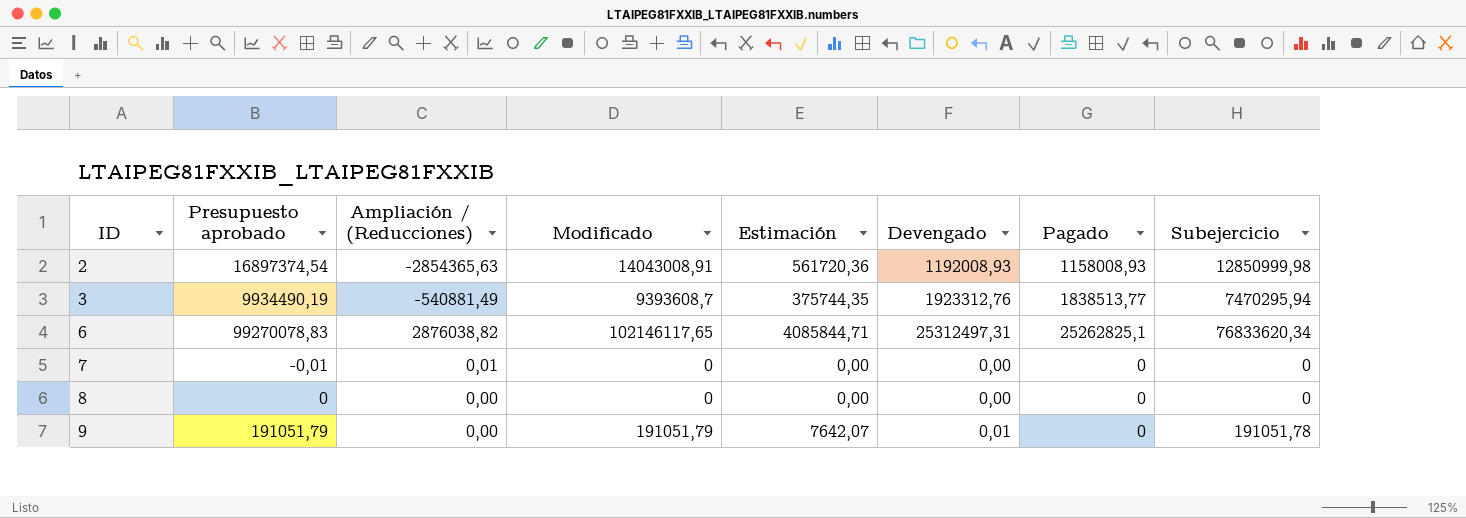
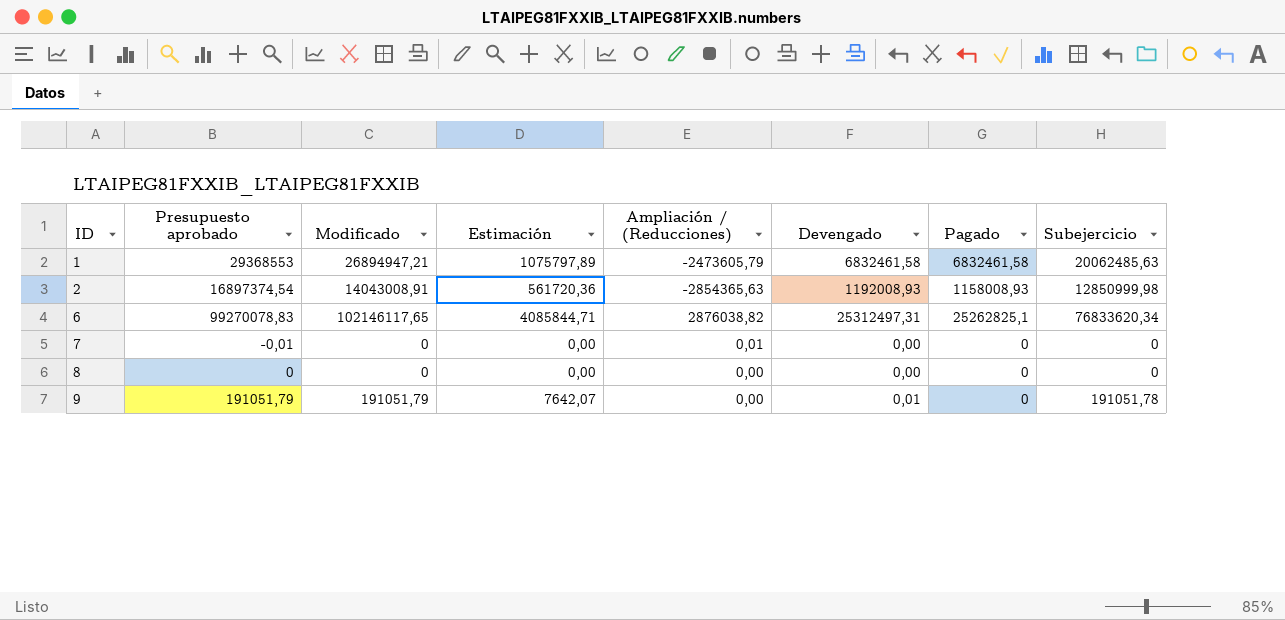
column Ampliación / (Reducciones) | position: 3 -> 5
row 3: 9934490,19 | -540881,49 | 9393608,7 | 375744,35 | 1923312,76 | 1838513,77 | 7470295,94 -> none
row 1: none -> 29368553 | 26894947,21 | 1075797,89 | -2473605,79 | 6832461,58 | 6832461,58 | 20062485,63

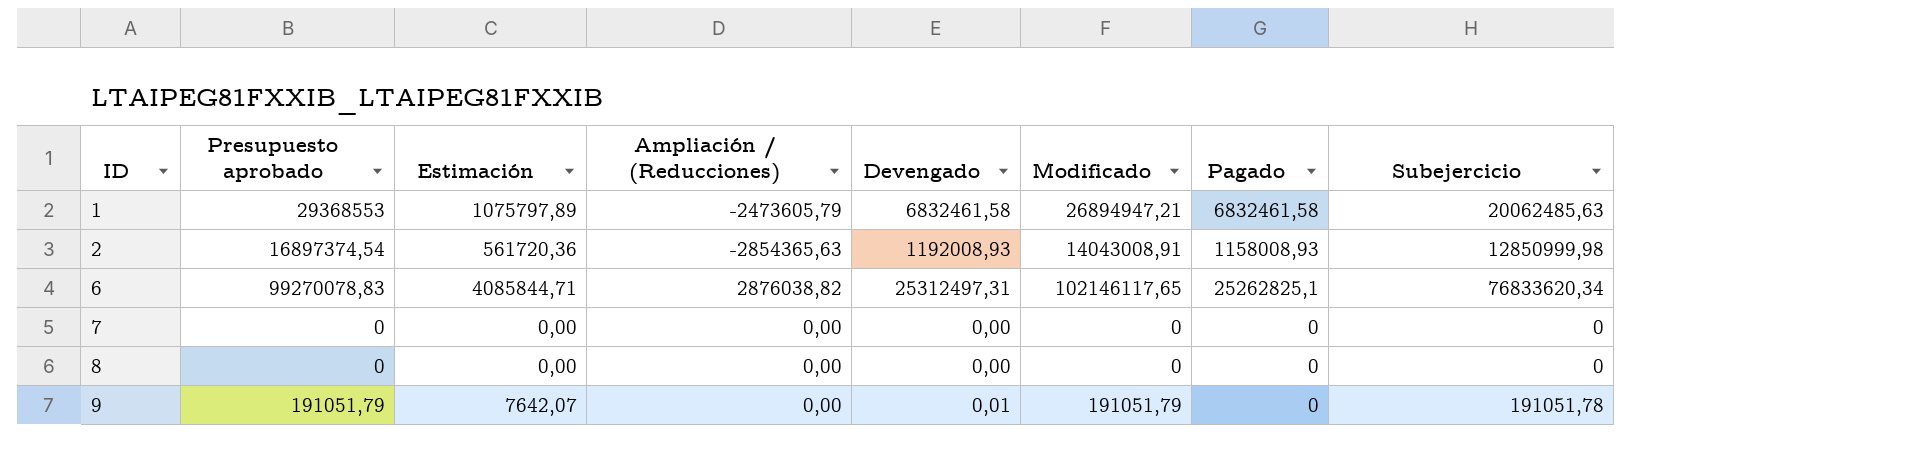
column Modificado | position: 3 -> 6
7 | Presupuesto aprobado: -0,01 -> 0
7 | Ampliación / (Reducciones): 0,01 -> 0,00

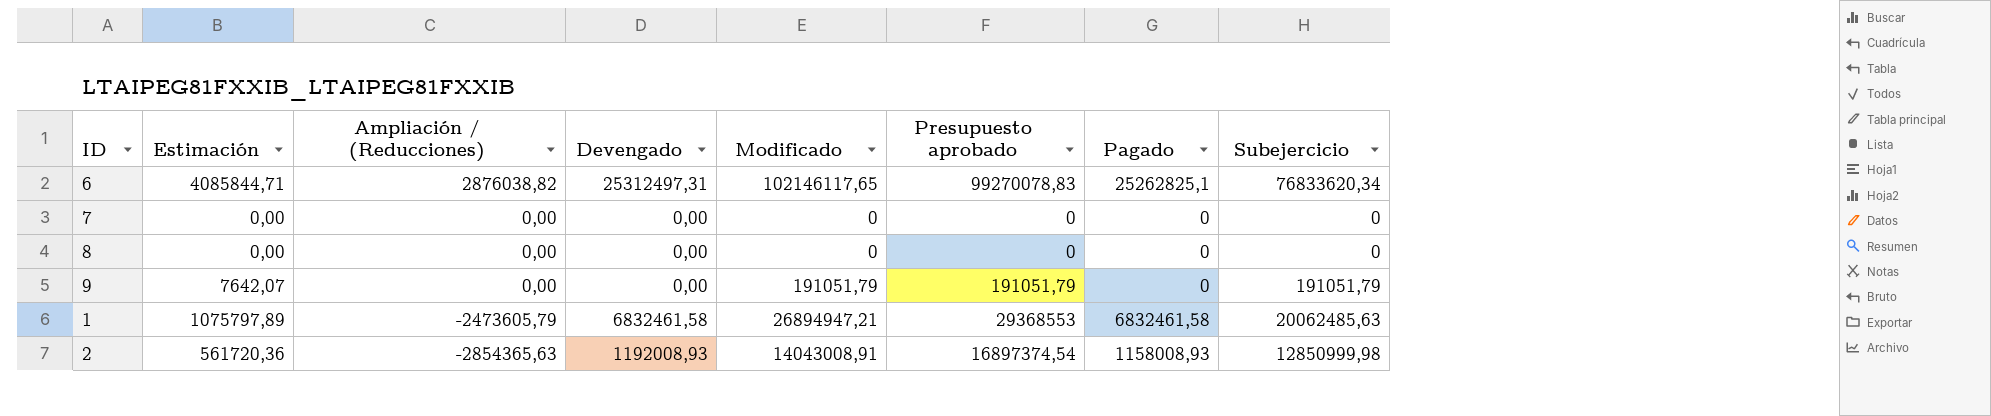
row order: ID ascending -> Ampliación / (Reducciones) descending
column Presupuesto aprobado | position: 2 -> 6
9 | Devengado: 0,01 -> 0,00
9 | Subejercicio: 191051,78 -> 191051,79

